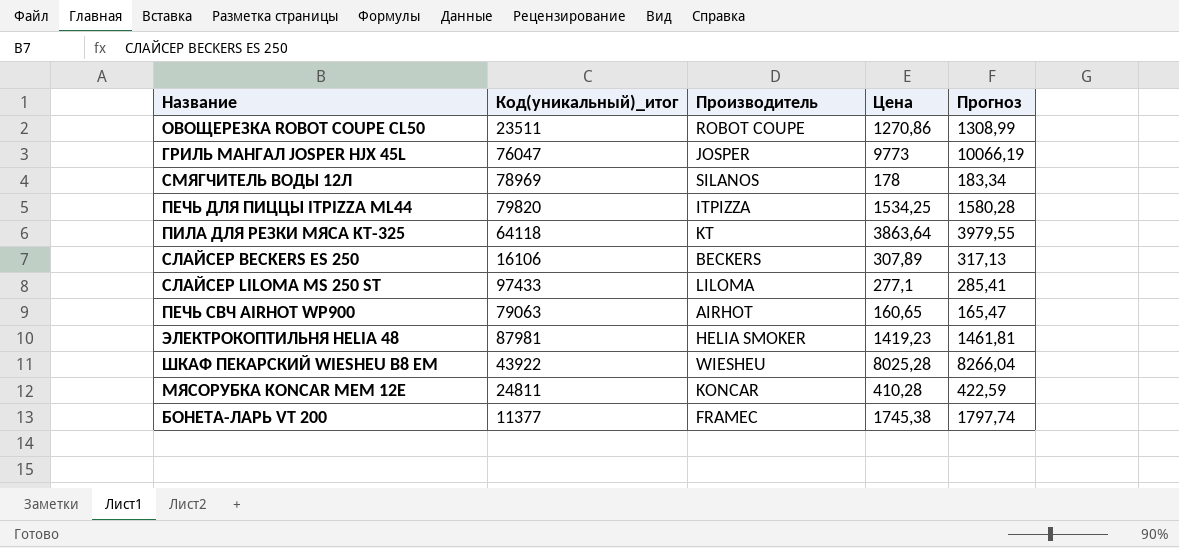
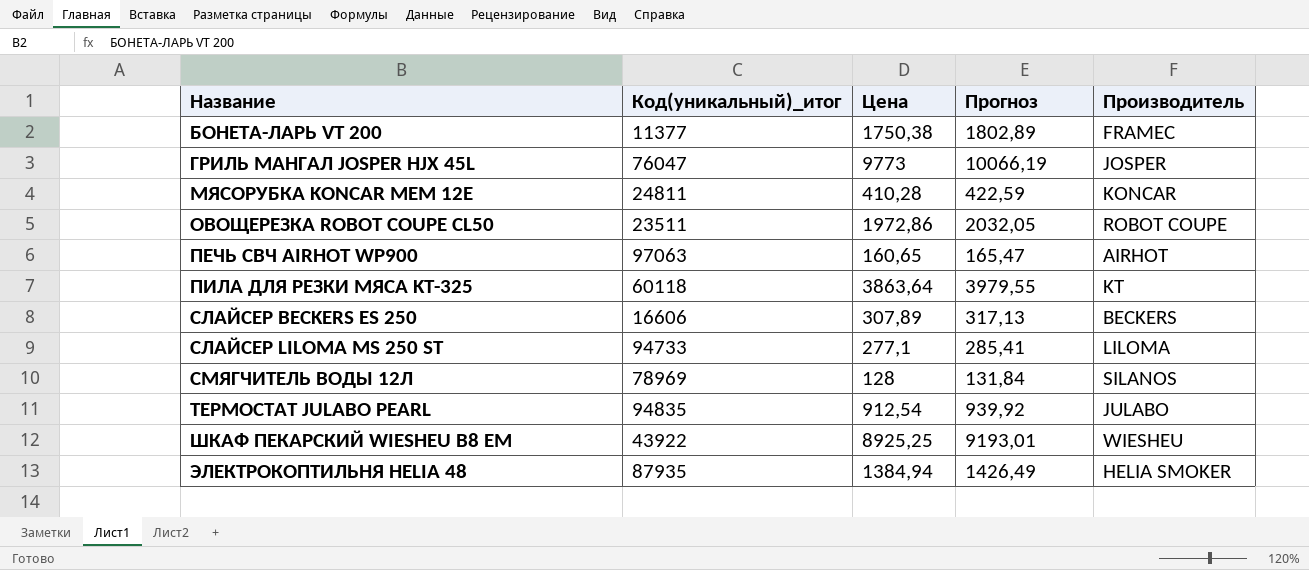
row order: none -> Название ascending
column Производитель | position: 3 -> 5
row ПЕЧЬ ДЛЯ ПИЦЦЫ ITPIZZA ML44: 79820 | ITPIZZA | 1534,25 | 1580,28 -> none
БОНЕТА-ЛАРЬ VT 200 | Цена: 1745,38 -> 1750,38
БОНЕТА-ЛАРЬ VT 200 | Прогноз: 1797,74 -> 1802,89
ОВОЩЕРЕЗКА ROBOT COUPE CL50 | Цена: 1270,86 -> 1972,86
ОВОЩЕРЕЗКА ROBOT COUPE CL50 | Прогноз: 1308,99 -> 2032,05
ПЕЧЬ СВЧ AIRHOT WP900 | Код(уникальный)_итог: 79063 -> 97063
ПИЛА ДЛЯ РЕЗКИ МЯСА KT-325 | Код(уникальный)_итог: 64118 -> 60118
СЛАЙСЕР BECKERS ES 250 | Код(уникальный)_итог: 16106 -> 16606
СЛАЙСЕР LILOMA MS 250 ST | Код(уникальный)_итог: 97433 -> 94733
СМЯГЧИТЕЛЬ ВОДЫ 12Л | Цена: 178 -> 128
СМЯГЧИТЕЛЬ ВОДЫ 12Л | Прогноз: 183,34 -> 131,84
row ТЕРМОСТАТ JULABO PEARL: none -> 94835 | 912,54 | 939,92 | JULABO
ШКАФ ПЕКАРСКИЙ WIESHEU B8 EM | Цена: 8025,28 -> 8925,25
ШКАФ ПЕКАРСКИЙ WIESHEU B8 EM | Прогноз: 8266,04 -> 9193,01
ЭЛЕКТРОКОПТИЛЬНЯ HELIA 48 | Код(уникальный)_итог: 87981 -> 87935
ЭЛЕКТРОКОПТИЛЬНЯ HELIA 48 | Цена: 1419,23 -> 1384,94
ЭЛЕКТРОКОПТИЛЬНЯ HELIA 48 | Прогноз: 1461,81 -> 1426,49

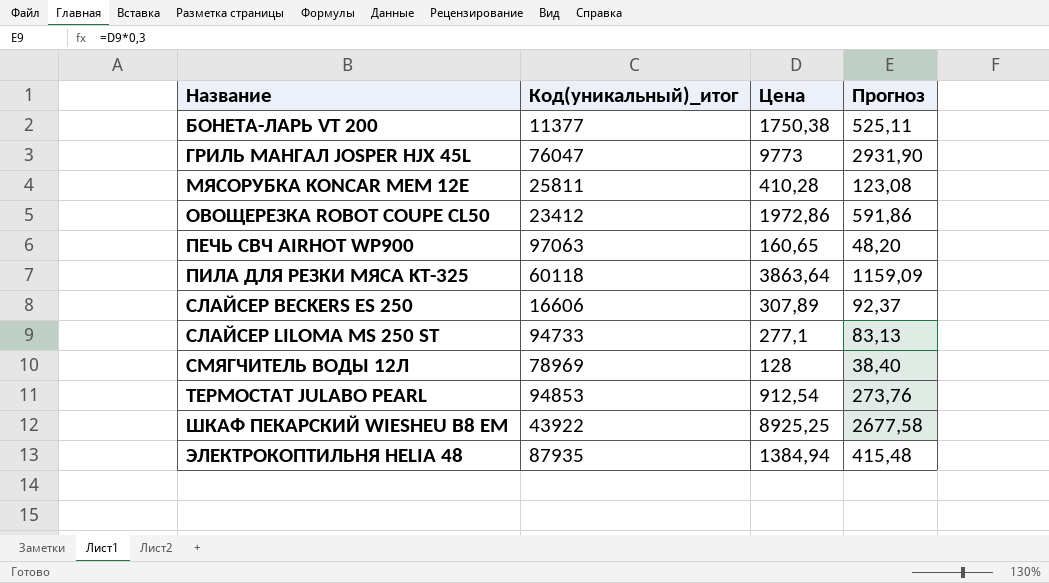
column Производитель | position: 5 -> none
column Прогноз | formula: [Цена] * 1,03 -> [Цена] * 0,3
МЯСОРУБКА KONCAR MEM 12E | Код(уникальный)_итог: 24811 -> 25811
ОВОЩЕРЕЗКА ROBOT COUPE CL50 | Код(уникальный)_итог: 23511 -> 23412
ТЕРМОСТАТ JULABO PEARL | Код(уникальный)_итог: 94835 -> 94853

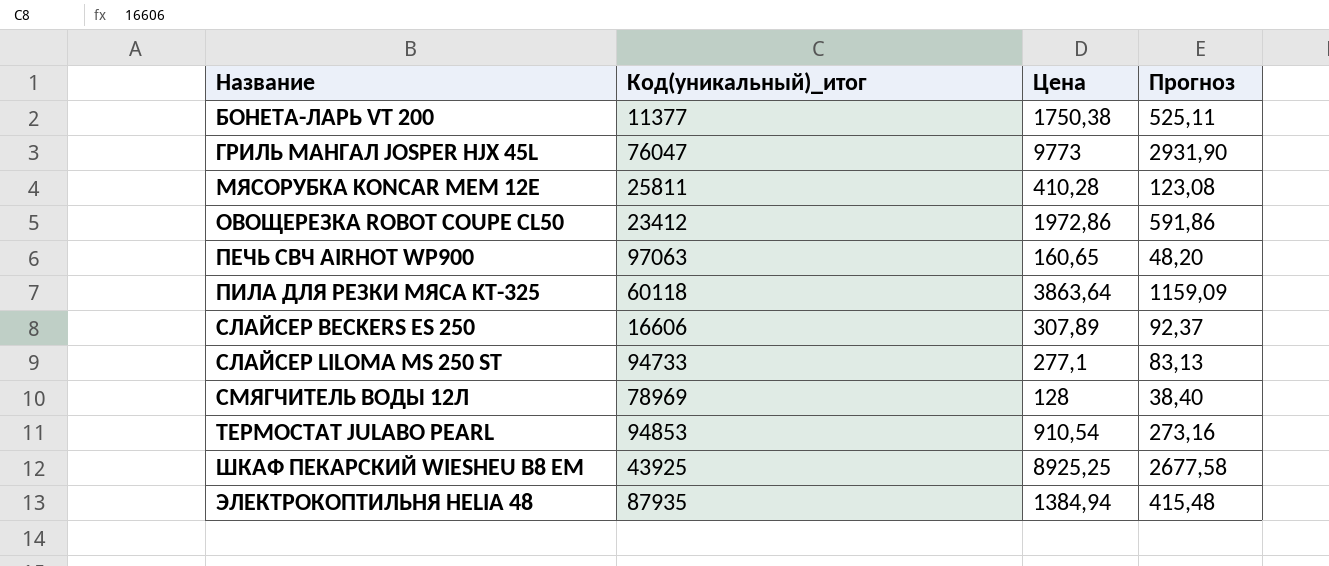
ТЕРМОСТАТ JULABO PEARL | Цена: 912,54 -> 910,54
ТЕРМОСТАТ JULABO PEARL | Прогноз: 273,76 -> 273,16
ШКАФ ПЕКАРСКИЙ WIESHEU B8 EM | Код(уникальный)_итог: 43922 -> 43925

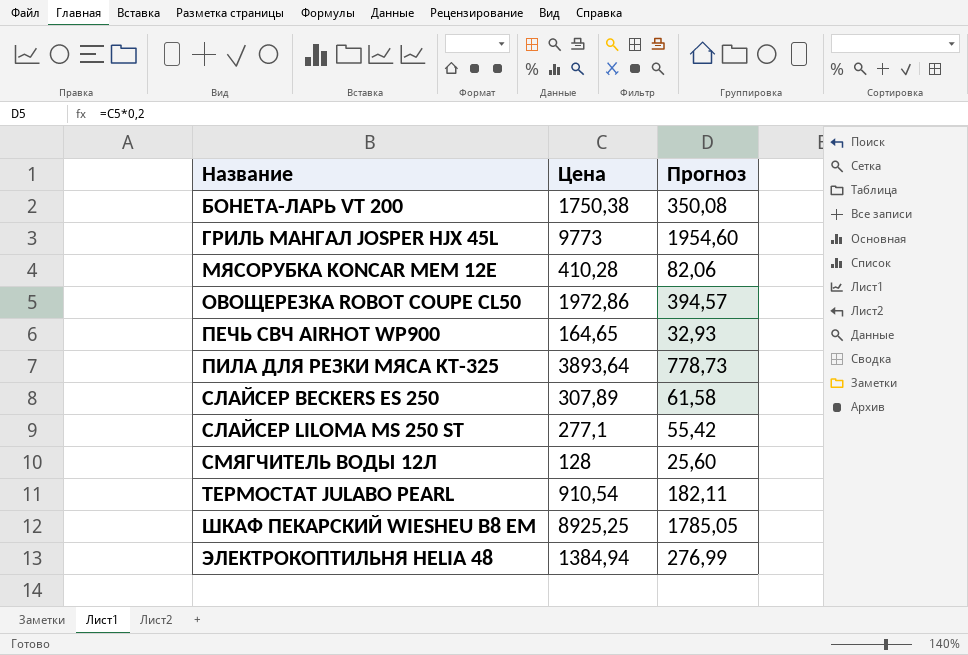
column Код(уникальный)_итог | position: 2 -> none
column Прогноз | formula: [Цена] * 0,3 -> [Цена] * 0,2
ПЕЧЬ СВЧ AIRHOT WP900 | Цена: 160,65 -> 164,65
ПИЛА ДЛЯ РЕЗКИ МЯСА KT-325 | Цена: 3863,64 -> 3893,64

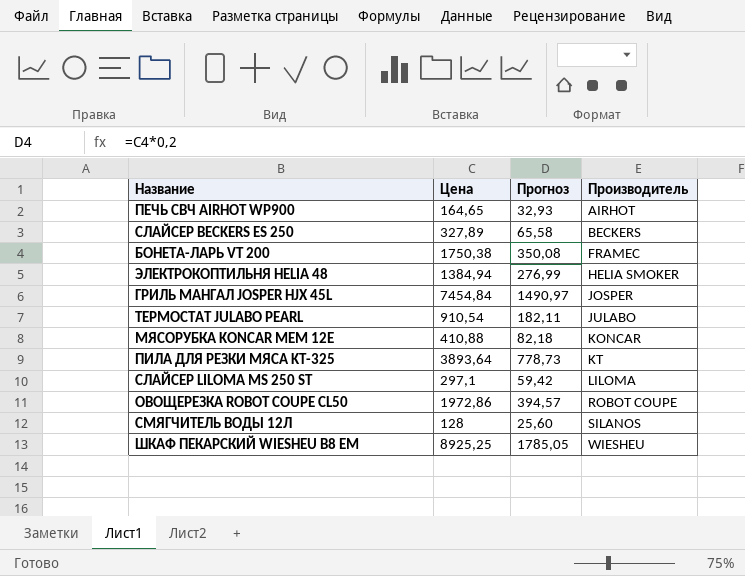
row order: Название ascending -> Производитель ascending
column Производитель | position: none -> 4
СЛАЙСЕР BECKERS ES 250 | Цена: 307,89 -> 327,89
СЛАЙСЕР BECKERS ES 250 | Прогноз: 61,58 -> 65,58
ГРИЛЬ МАНГАЛ JOSPER HJX 45L | Цена: 9773 -> 7454,84
ГРИЛЬ МАНГАЛ JOSPER HJX 45L | Прогноз: 1954,60 -> 1490,97
МЯСОРУБКА KONCAR MEM 12E | Цена: 410,28 -> 410,88
МЯСОРУБКА KONCAR MEM 12E | Прогноз: 82,06 -> 82,18
СЛАЙСЕР LILOMA MS 250 ST | Цена: 277,1 -> 297,1
СЛАЙСЕР LILOMA MS 250 ST | Прогноз: 55,42 -> 59,42

